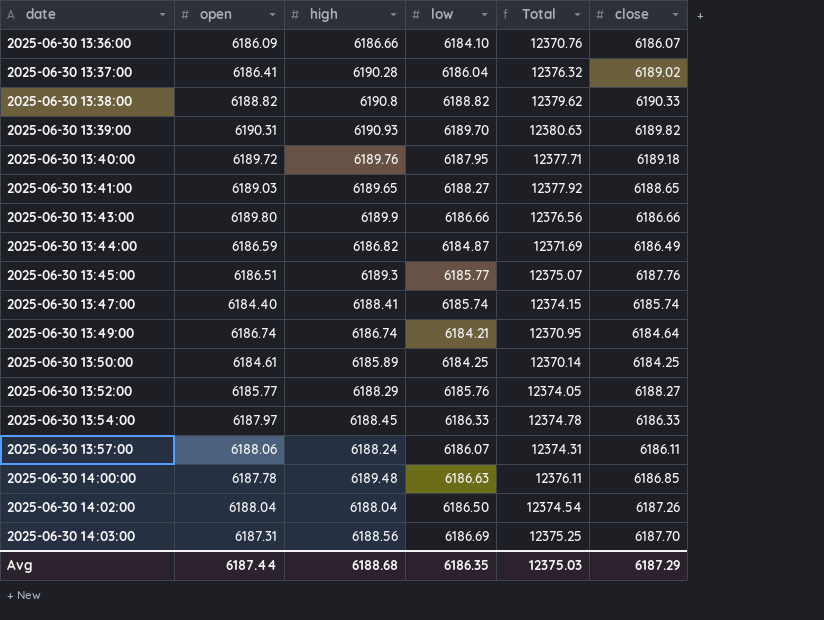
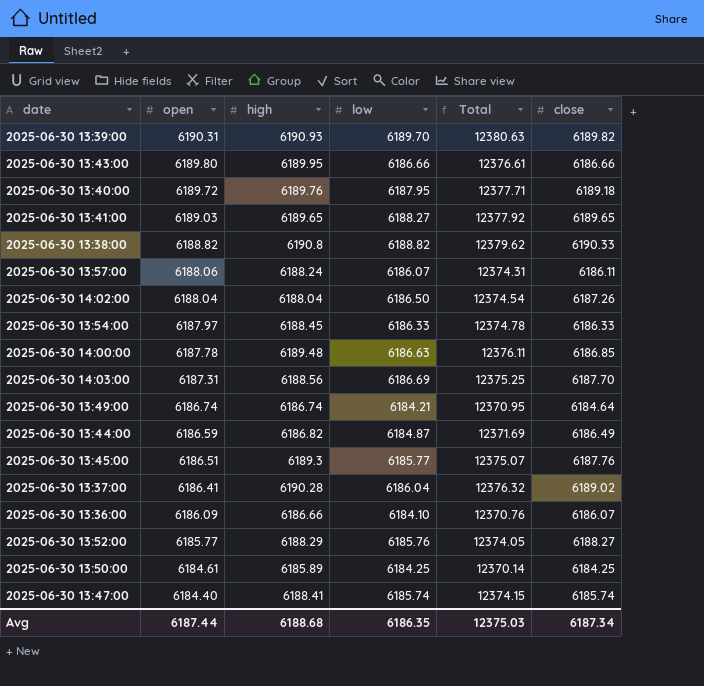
row order: date ascending -> open descending
2025-06-30 13:43:00 | high: 6189.9 -> 6189.95
2025-06-30 13:43:00 | Total: 12376.56 -> 12376.61
2025-06-30 13:41:00 | close: 6188.65 -> 6189.65
Avg | close: 6187.29 -> 6187.34

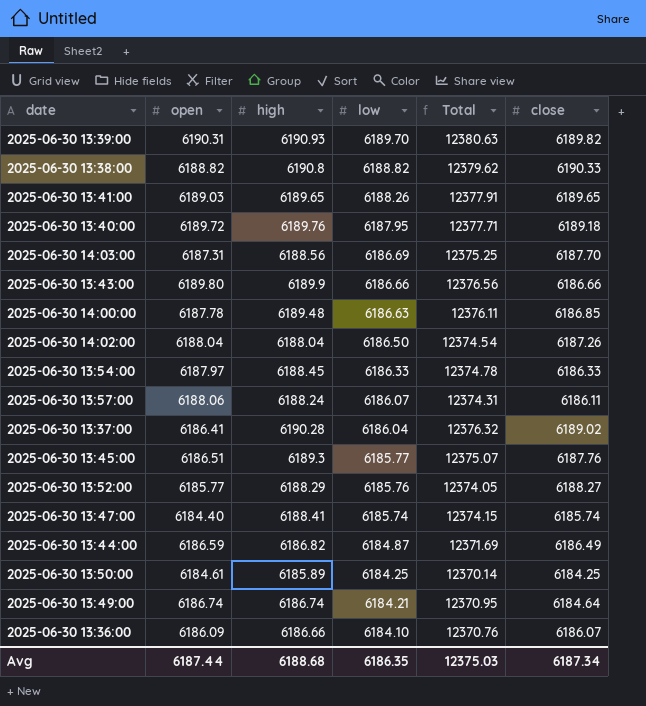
row order: open descending -> low descending
2025-06-30 13:41:00 | low: 6188.27 -> 6188.26
2025-06-30 13:41:00 | Total: 12377.92 -> 12377.91
2025-06-30 13:43:00 | high: 6189.95 -> 6189.9
2025-06-30 13:43:00 | Total: 12376.61 -> 12376.56

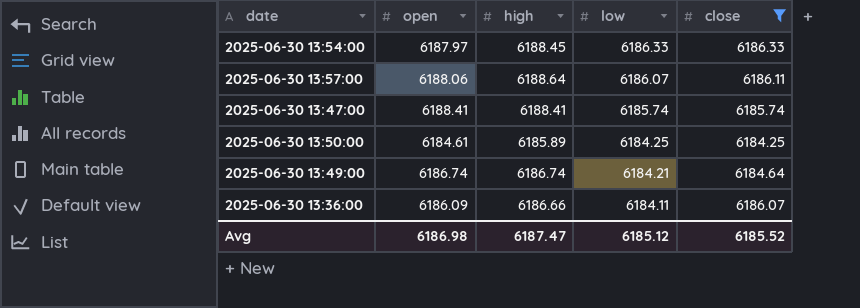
filter: none -> close <= 6186.33
column Total | formula: [high] + [low] -> none
2025-06-30 13:57:00 | high: 6188.24 -> 6188.64
2025-06-30 13:47:00 | open: 6184.40 -> 6188.41
2025-06-30 13:36:00 | low: 6184.10 -> 6184.11
Avg | open: 6187.44 -> 6186.98
Avg | high: 6188.68 -> 6187.47
Avg | low: 6186.35 -> 6185.12
Avg | close: 6187.34 -> 6185.52

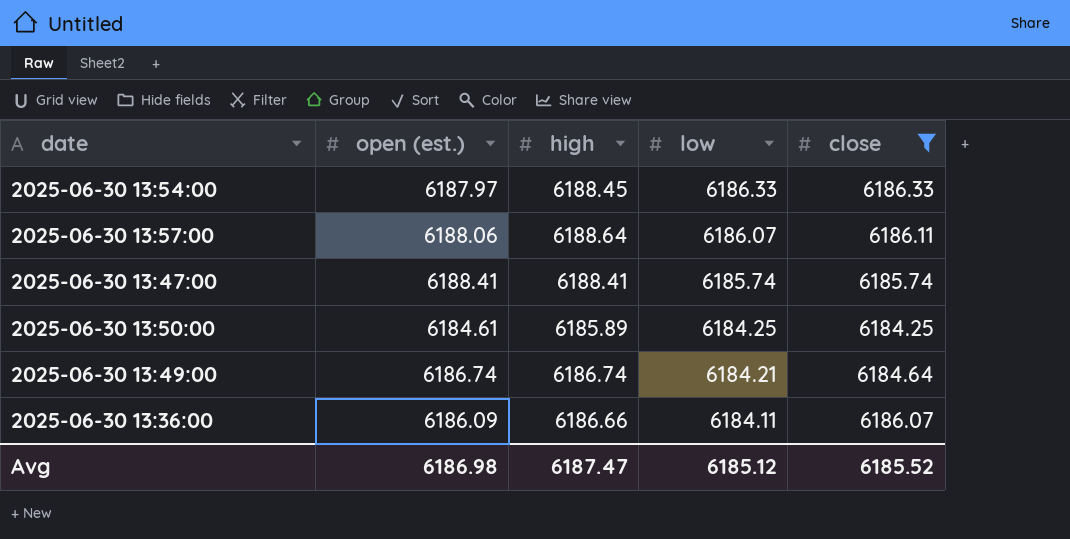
column name: open -> open (est.)

